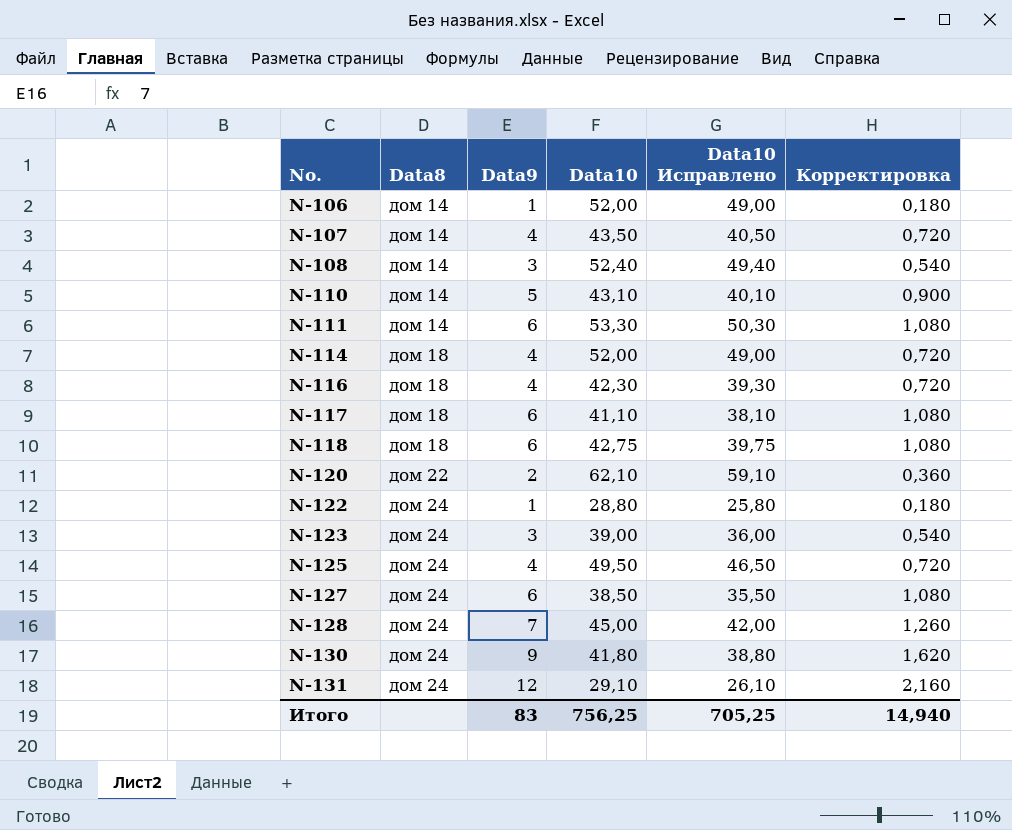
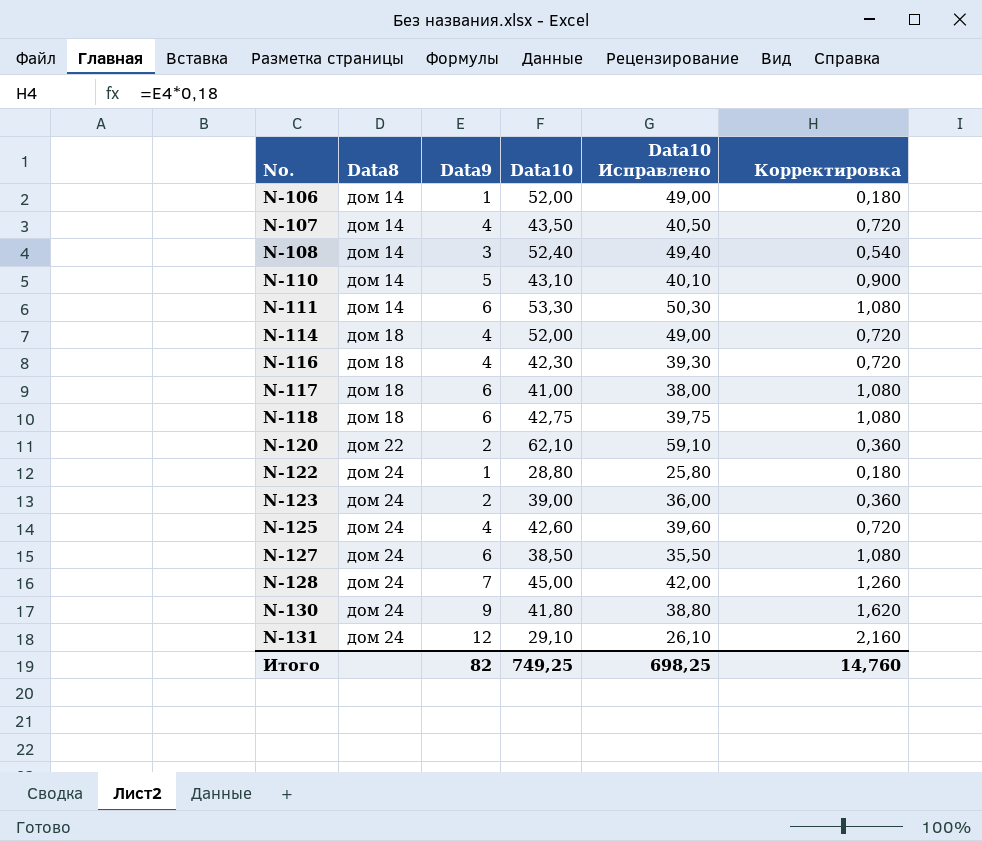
N-117 | Data10: 41,10 -> 41,00
N-117 | Data10 Исправлено: 38,10 -> 38,00
N-123 | Data9: 3 -> 2
N-123 | Корректировка: 0,540 -> 0,360
N-125 | Data10: 49,50 -> 42,60
N-125 | Data10 Исправлено: 46,50 -> 39,60
Итого | Data9: 83 -> 82
Итого | Data10: 756,25 -> 749,25
Итого | Data10 Исправлено: 705,25 -> 698,25
Итого | Корректировка: 14,940 -> 14,760

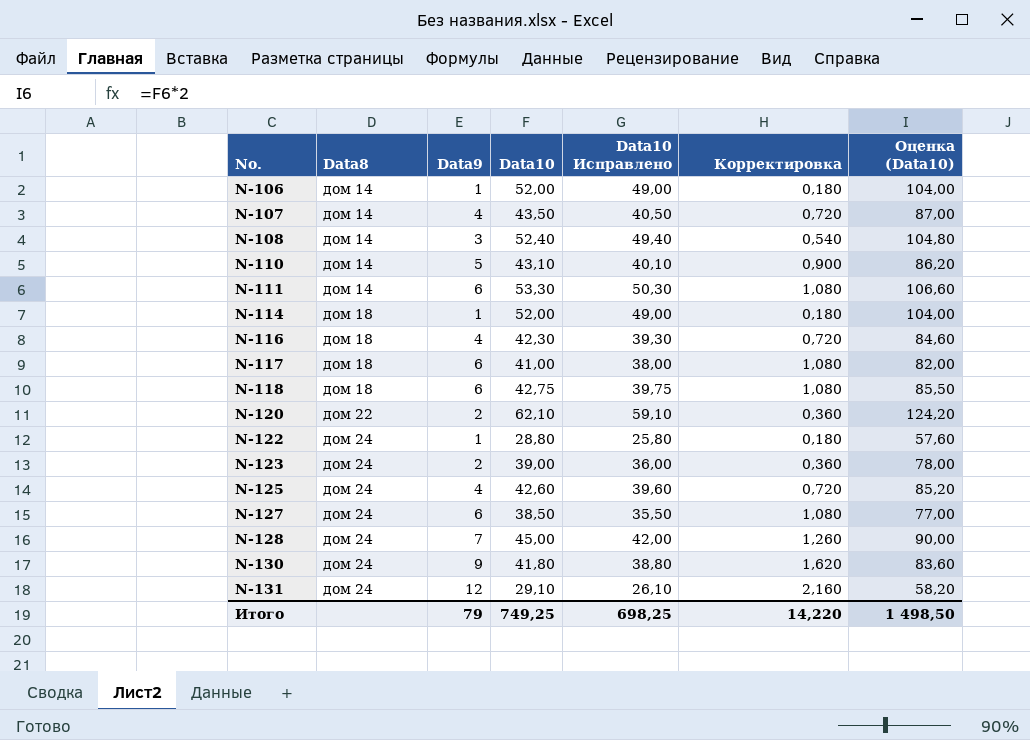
column Оценка (Data10) | formula: none -> [Data10] * 2
N-114 | Data9: 4 -> 1
N-114 | Корректировка: 0,720 -> 0,180
Итого | Data9: 82 -> 79
Итого | Корректировка: 14,760 -> 14,220

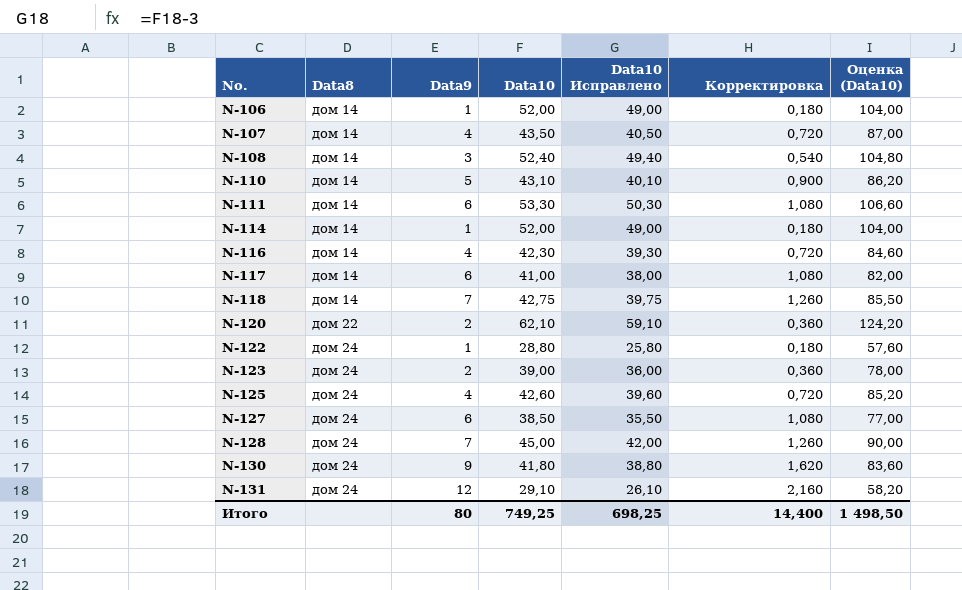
N-114 | Data8: дом 18 -> дом 14
N-116 | Data8: дом 18 -> дом 14
N-117 | Data8: дом 18 -> дом 14
N-118 | Data8: дом 18 -> дом 14
N-118 | Data9: 6 -> 7
N-118 | Корректировка: 1,080 -> 1,260
Итого | Data9: 79 -> 80
Итого | Корректировка: 14,220 -> 14,400

